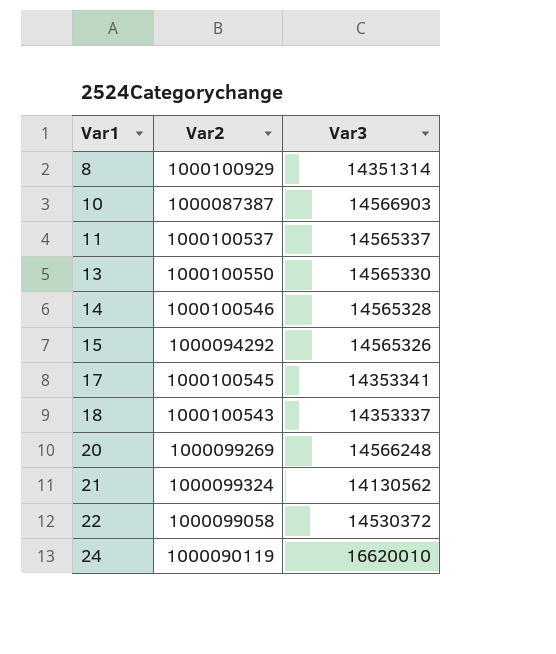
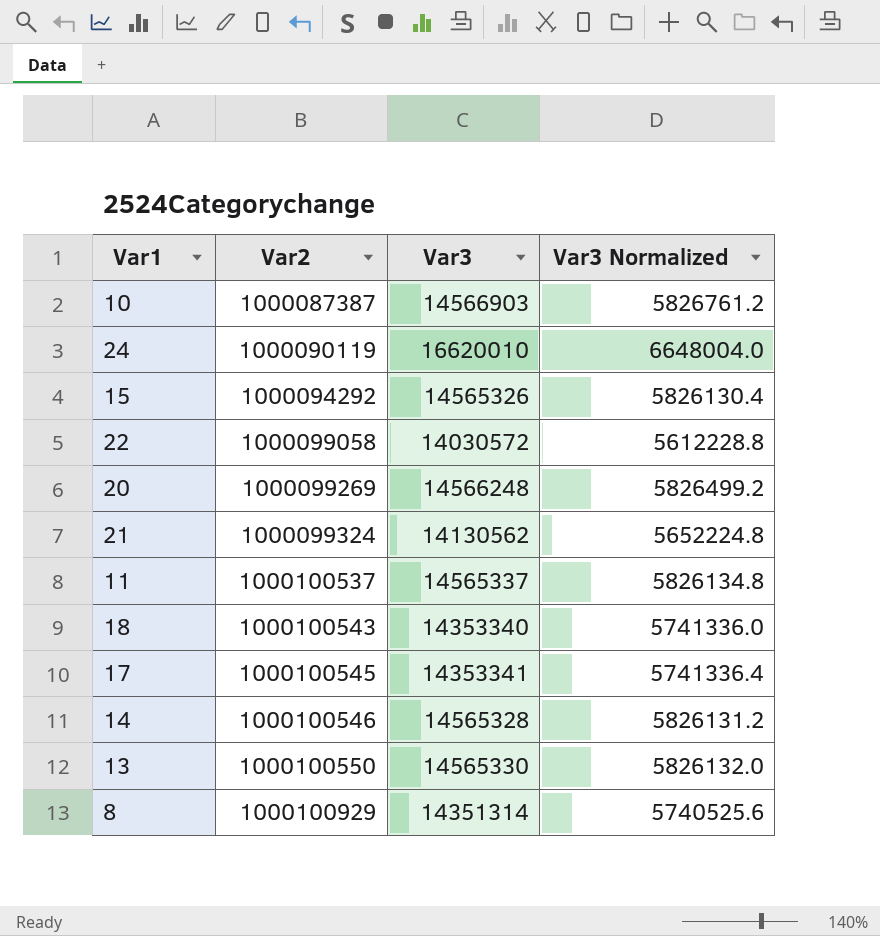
row order: Var1 ascending -> Var2 ascending
column Var3 Normalized | formula: none -> [Var3] * 0.4
22 | Var3: 14530372 -> 14030572
18 | Var3: 14353337 -> 14353340

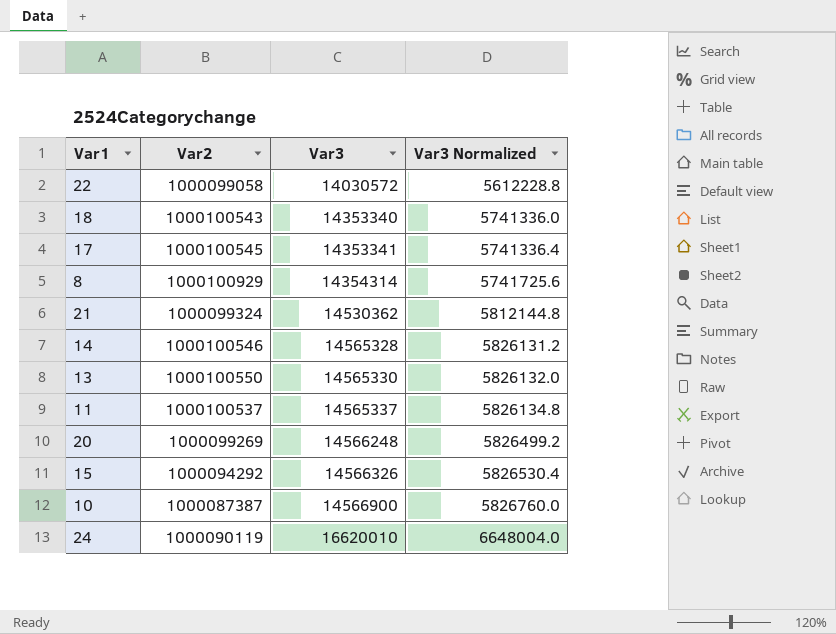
row order: Var2 ascending -> Var3 ascending
8 | Var3: 14351314 -> 14354314
8 | Var3 Normalized: 5740525.6 -> 5741725.6
21 | Var3: 14130562 -> 14530362
21 | Var3 Normalized: 5652224.8 -> 5812144.8
15 | Var3: 14565326 -> 14566326
15 | Var3 Normalized: 5826130.4 -> 5826530.4
10 | Var3: 14566903 -> 14566900
10 | Var3 Normalized: 5826761.2 -> 5826760.0

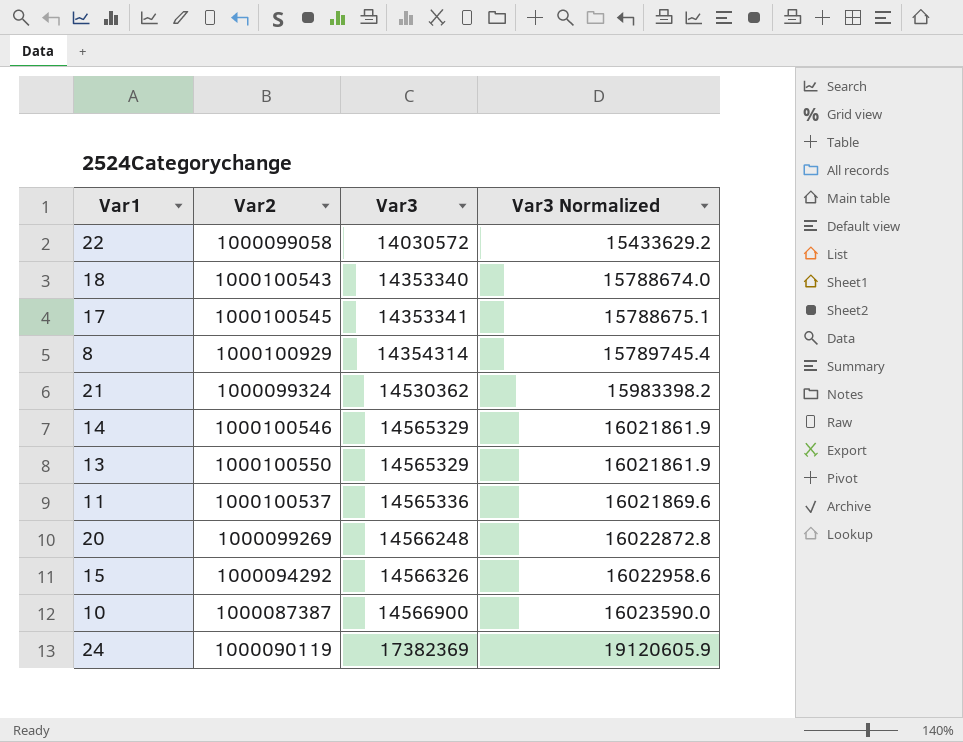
column Var3 Normalized | formula: [Var3] * 0.4 -> [Var3] * 1.1
14 | Var3: 14565328 -> 14565329
13 | Var3: 14565330 -> 14565329
11 | Var3: 14565337 -> 14565336
24 | Var3: 16620010 -> 17382369

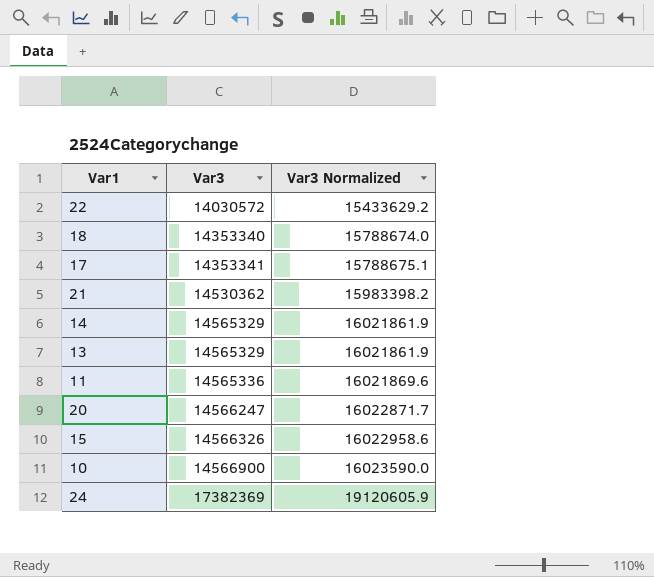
column Var2 | position: 2 -> none
row 8: 1000100929 | 14354314 | 15789745.4 -> none
20 | Var3: 14566248 -> 14566247
20 | Var3 Normalized: 16022872.8 -> 16022871.7

